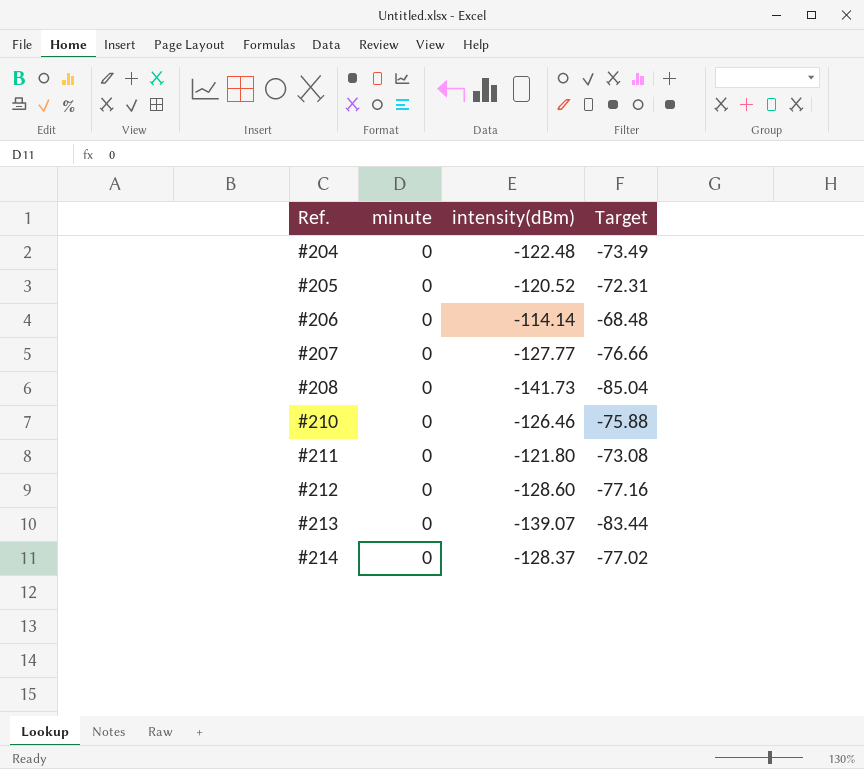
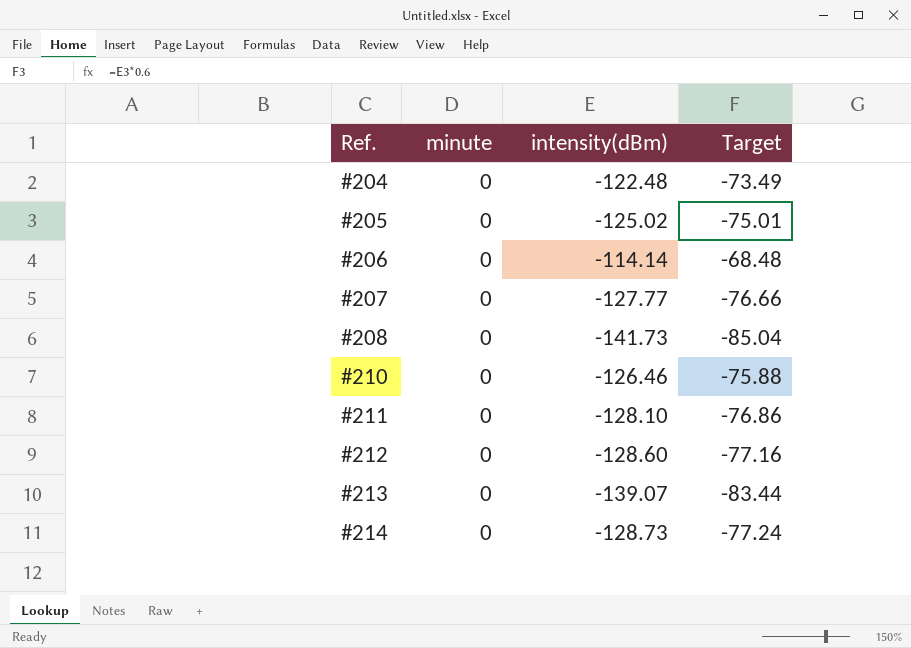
#205 | intensity(dBm): -120.52 -> -125.02
#205 | Target: -72.31 -> -75.01
#211 | intensity(dBm): -121.80 -> -128.10
#211 | Target: -73.08 -> -76.86
#214 | intensity(dBm): -128.37 -> -128.73
#214 | Target: -77.02 -> -77.24

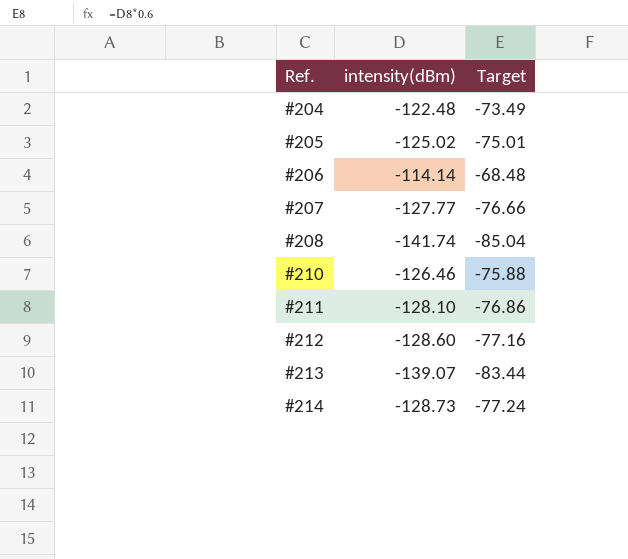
column minute | position: 2 -> none
#208 | intensity(dBm): -141.73 -> -141.74

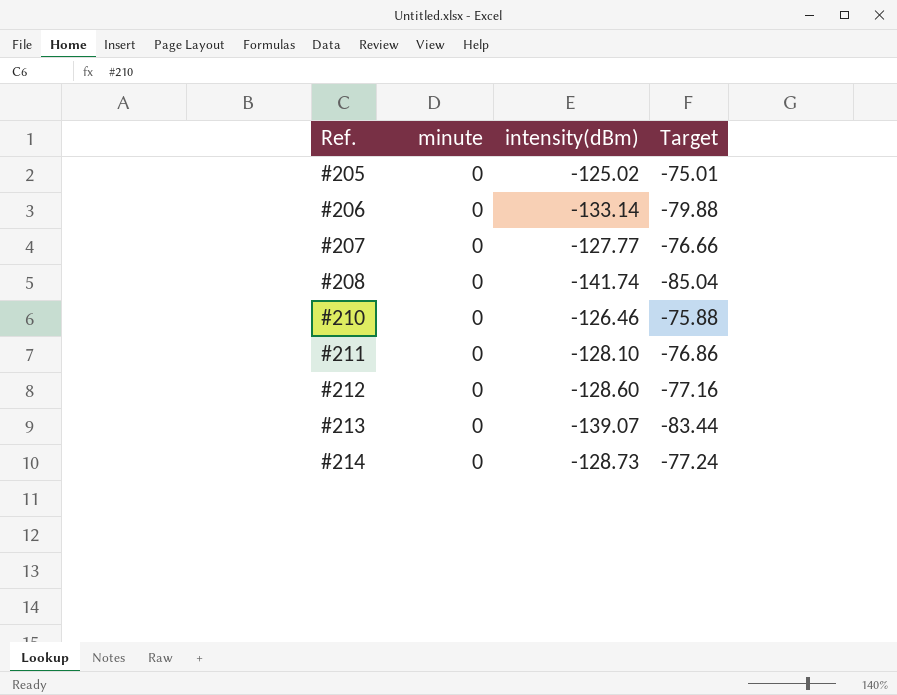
column minute | position: none -> 2
row #204: -122.48 | -73.49 -> none
#206 | intensity(dBm): -114.14 -> -133.14
#206 | Target: -68.48 -> -79.88

